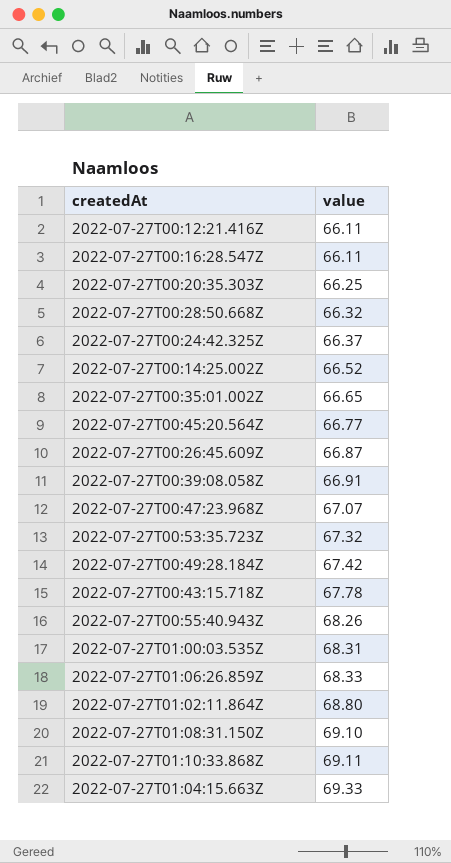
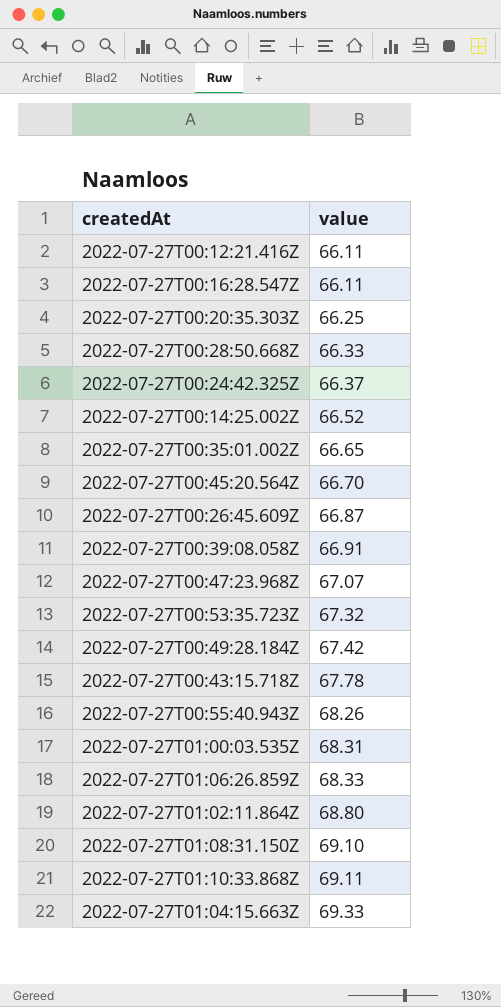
2022-07-27T00:28:50.668Z | value: 66.32 -> 66.33
2022-07-27T00:45:20.564Z | value: 66.77 -> 66.70

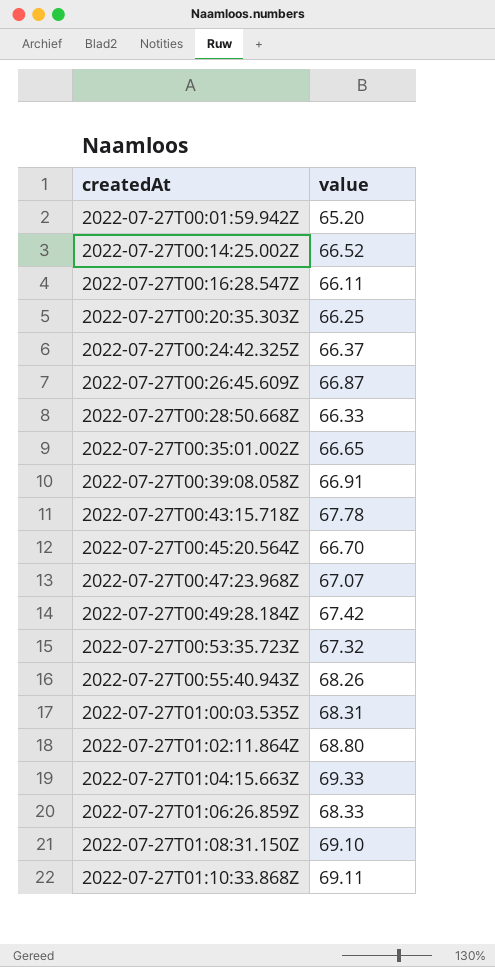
row order: value ascending -> createdAt ascending
row 2022-07-27T00:12:21.416Z: 66.11 -> none
row 2022-07-27T00:01:59.942Z: none -> 65.20

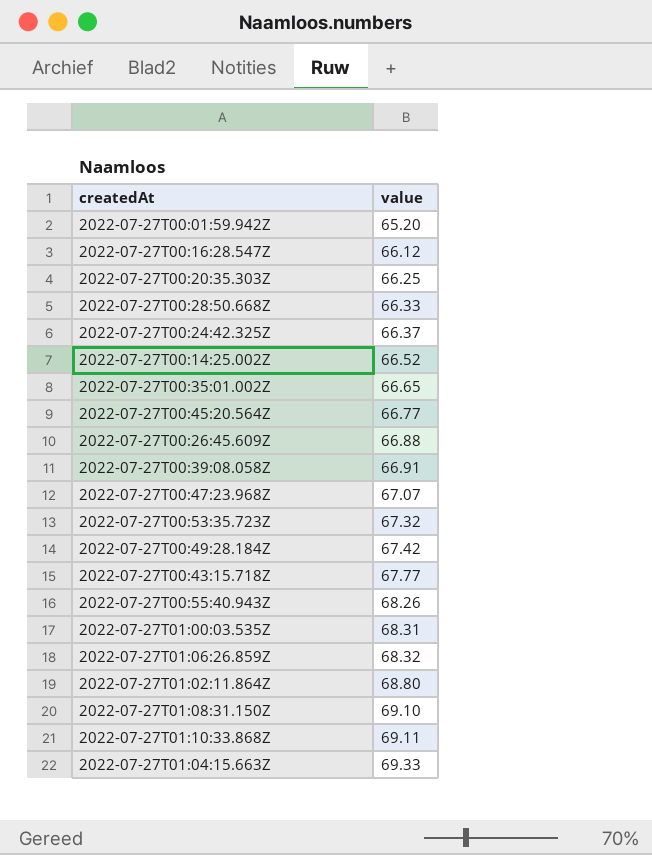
row order: createdAt ascending -> value ascending
2022-07-27T00:16:28.547Z | value: 66.11 -> 66.12
2022-07-27T00:45:20.564Z | value: 66.70 -> 66.77
2022-07-27T00:26:45.609Z | value: 66.87 -> 66.88
2022-07-27T00:43:15.718Z | value: 67.78 -> 67.77
2022-07-27T01:06:26.859Z | value: 68.33 -> 68.32

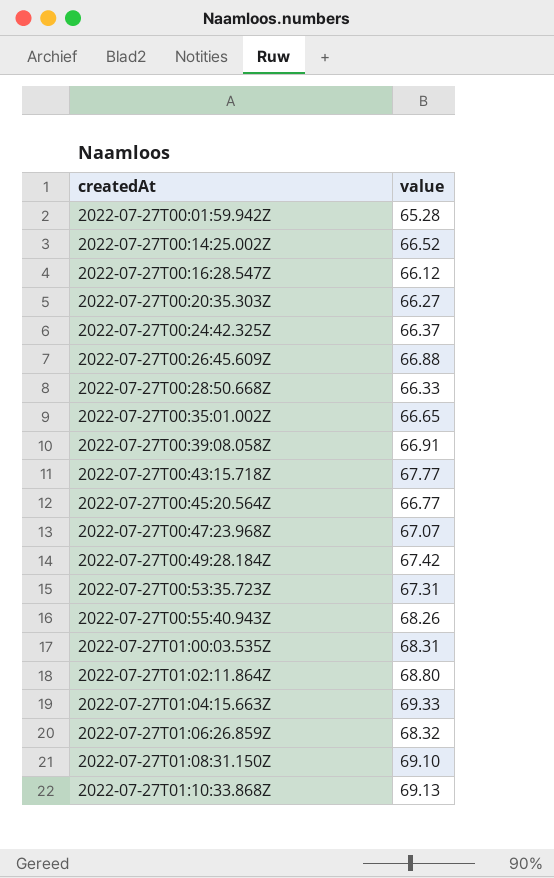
row order: value ascending -> createdAt ascending
2022-07-27T00:01:59.942Z | value: 65.20 -> 65.28
2022-07-27T00:20:35.303Z | value: 66.25 -> 66.27
2022-07-27T00:53:35.723Z | value: 67.32 -> 67.31
2022-07-27T01:10:33.868Z | value: 69.11 -> 69.13

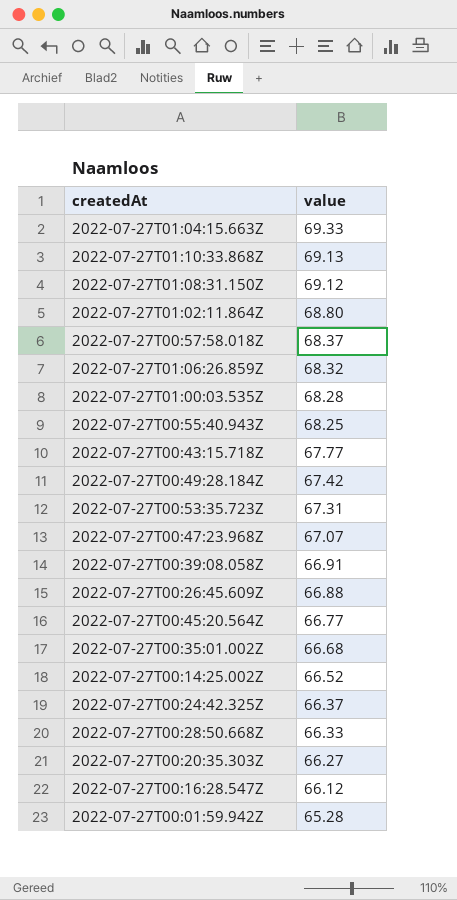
row order: createdAt ascending -> value descending
2022-07-27T01:08:31.150Z | value: 69.10 -> 69.12
row 2022-07-27T00:57:58.018Z: none -> 68.37
2022-07-27T01:00:03.535Z | value: 68.31 -> 68.28
2022-07-27T00:55:40.943Z | value: 68.26 -> 68.25
2022-07-27T00:35:01.002Z | value: 66.65 -> 66.68

